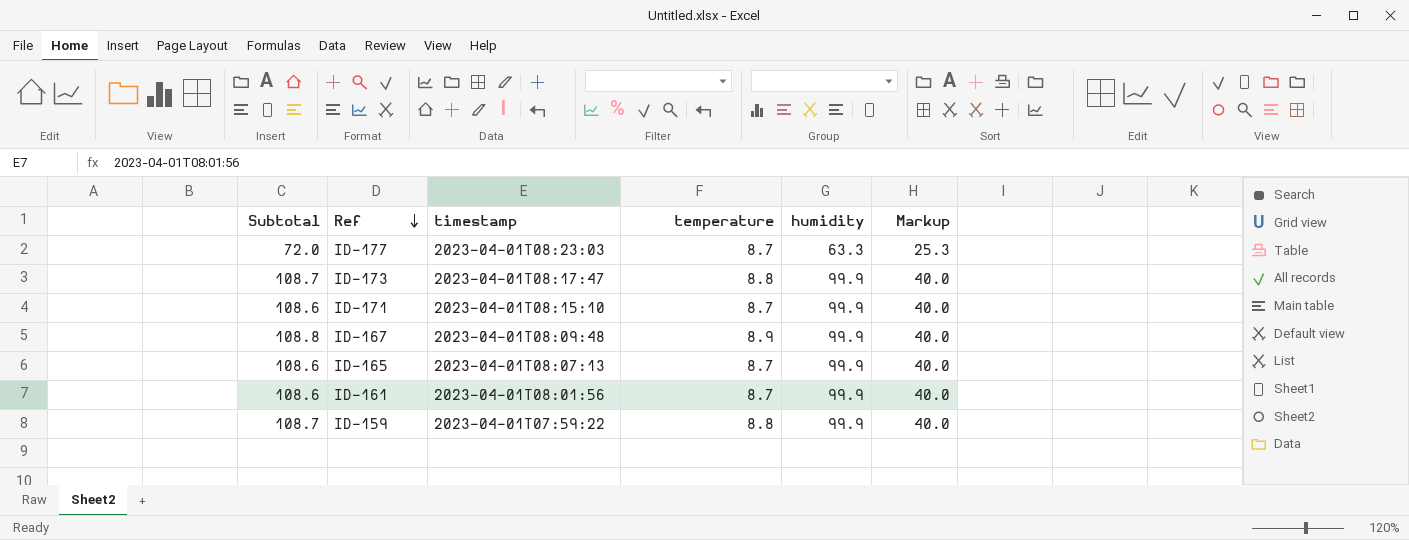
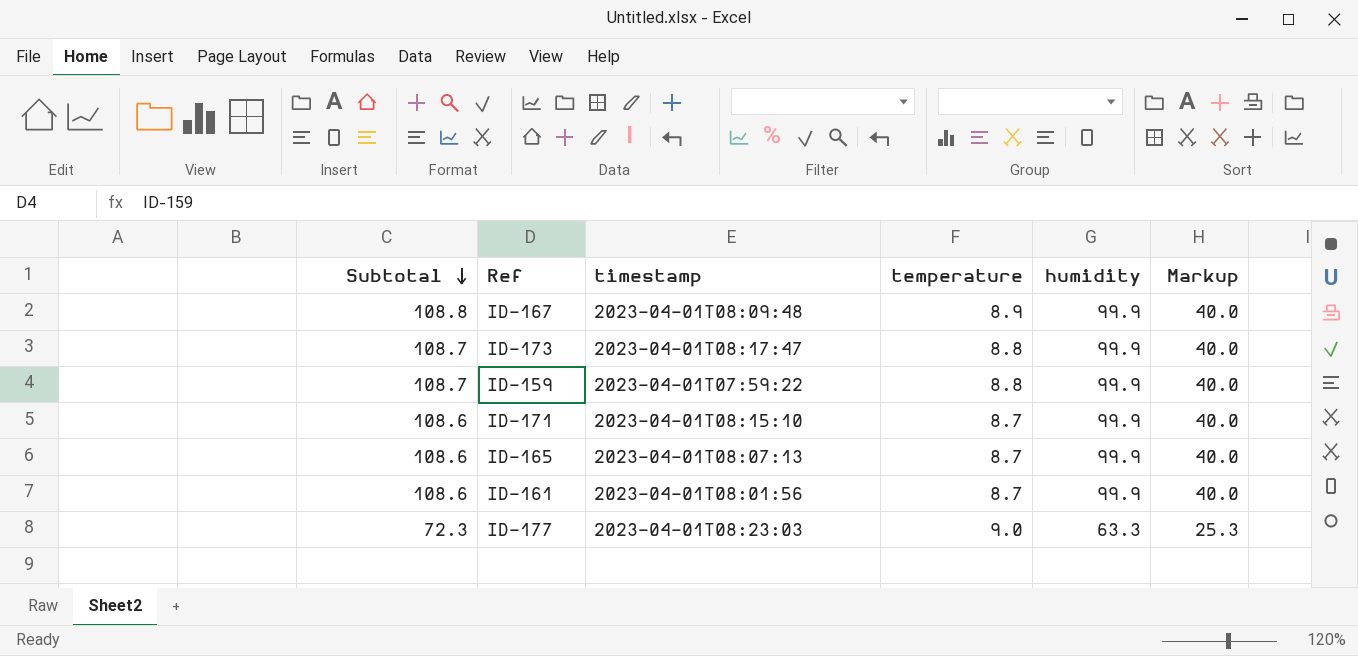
row order: Ref descending -> Subtotal descending
ID-177 | Subtotal: 72.0 -> 72.3
ID-177 | temperature: 8.7 -> 9.0

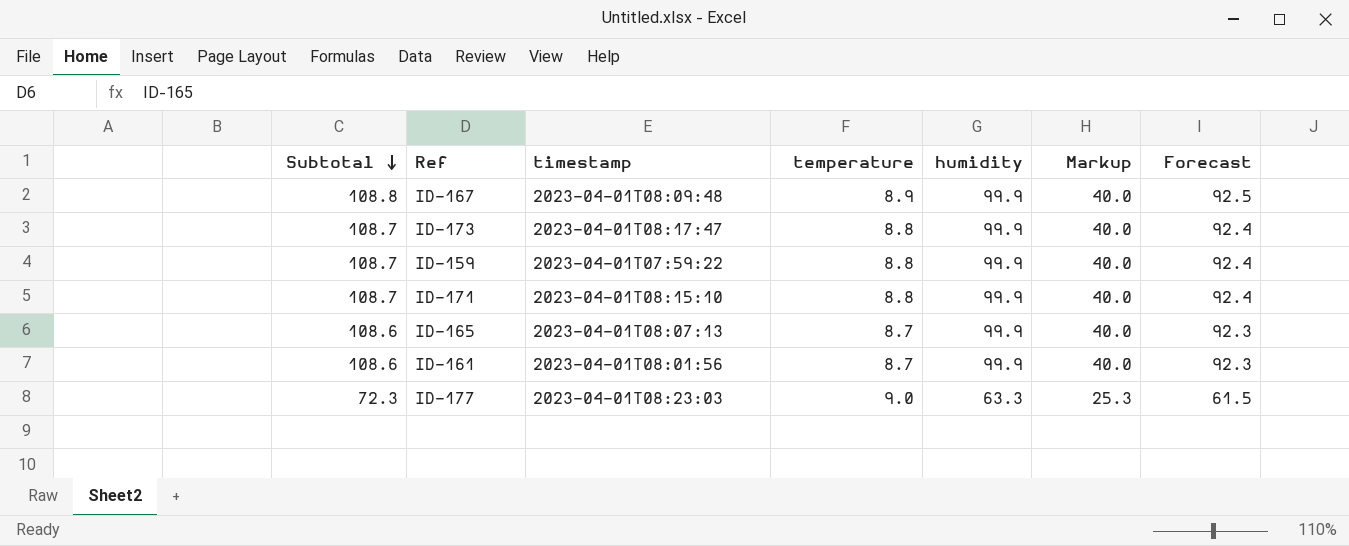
column Forecast | formula: none -> [Subtotal] * 0.85
ID-171 | Subtotal: 108.6 -> 108.7
ID-171 | temperature: 8.7 -> 8.8

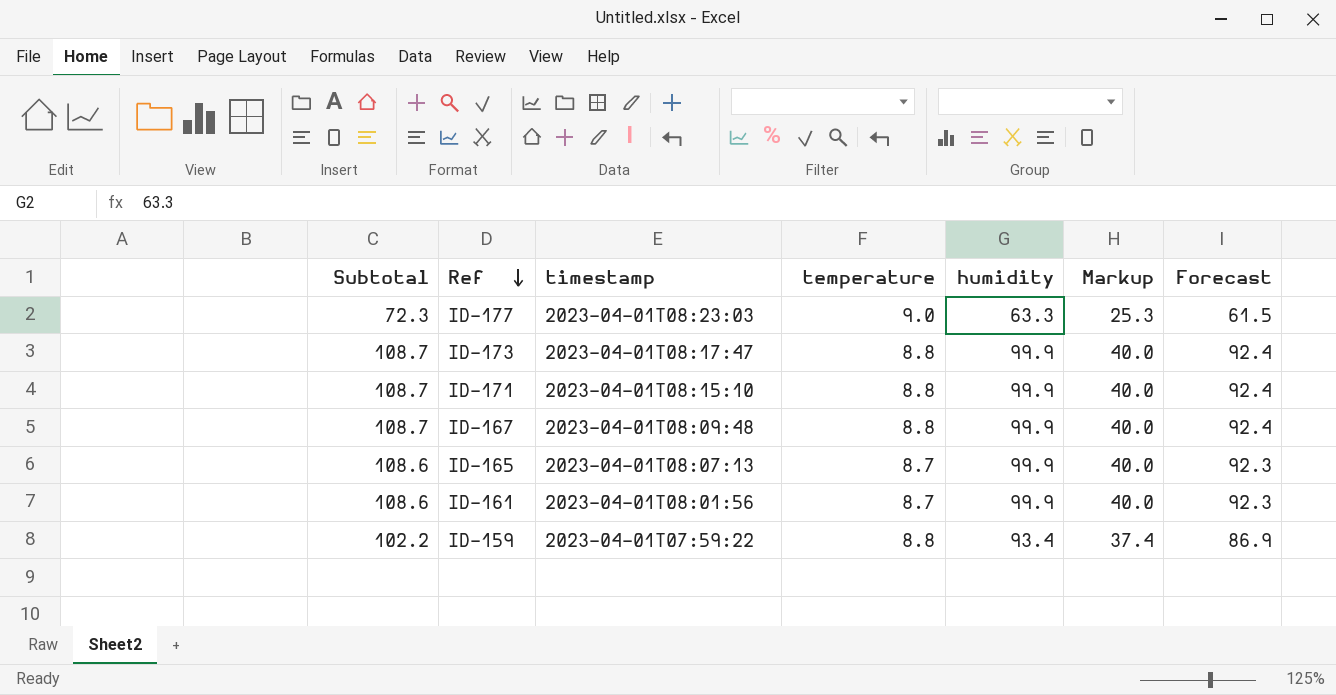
row order: Subtotal descending -> Ref descending
ID-167 | Subtotal: 108.8 -> 108.7
ID-167 | temperature: 8.9 -> 8.8
ID-167 | Forecast: 92.5 -> 92.4
ID-159 | Subtotal: 108.7 -> 102.2
ID-159 | humidity: 99.9 -> 93.4
ID-159 | Markup: 40.0 -> 37.4
ID-159 | Forecast: 92.4 -> 86.9

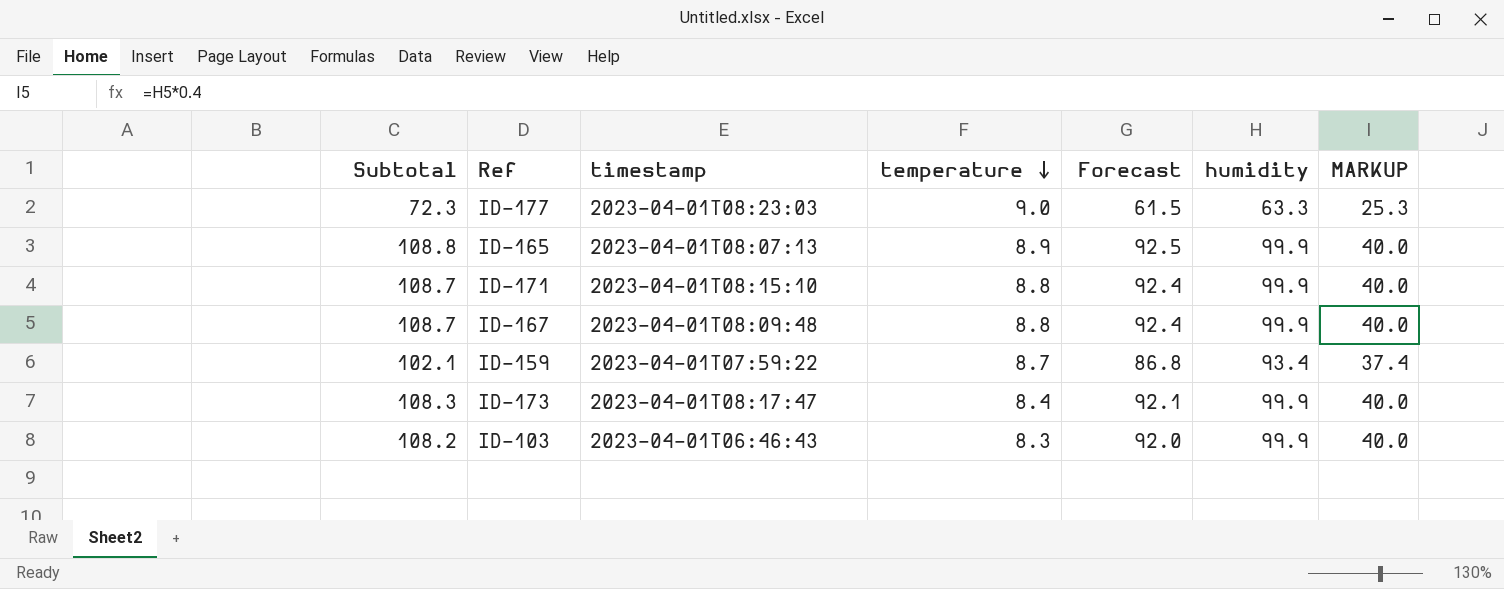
row order: Ref descending -> temperature descending
column Forecast | position: 7 -> 5
column name: Markup -> MARKUP
row ID-161: 108.6 | 2023-04-01T08:01:56 | 8.7 | 99.9 | 40.0 | 92.3 -> none
ID-165 | Subtotal: 108.6 -> 108.8
ID-165 | temperature: 8.7 -> 8.9
ID-165 | Forecast: 92.3 -> 92.5
ID-159 | Subtotal: 102.2 -> 102.1
ID-159 | temperature: 8.8 -> 8.7
ID-159 | Forecast: 86.9 -> 86.8
ID-173 | Subtotal: 108.7 -> 108.3
ID-173 | temperature: 8.8 -> 8.4
ID-173 | Forecast: 92.4 -> 92.1
row ID-103: none -> 108.2 | 2023-04-01T06:46:43 | 8.3 | 92.0 | 99.9 | 40.0

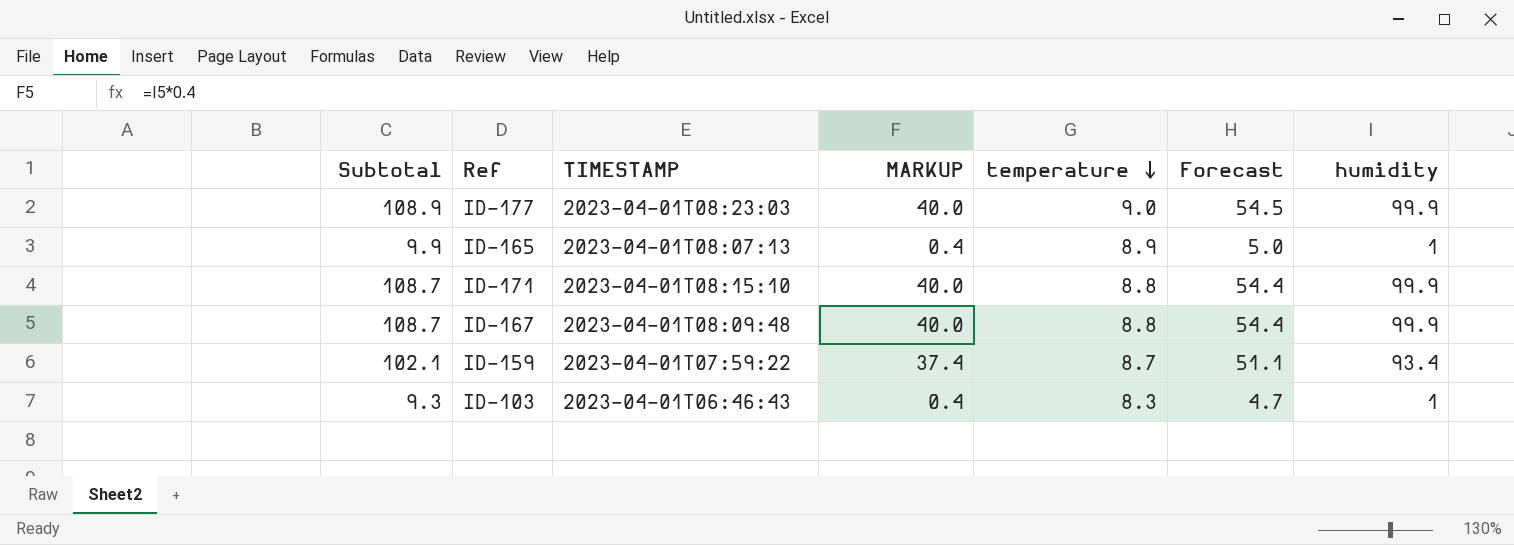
column name: timestamp -> TIMESTAMP
column MARKUP | position: 7 -> 4
column Forecast | formula: [Subtotal] * 0.85 -> [Subtotal] * 0.5
row ID-173: 108.3 | 2023-04-01T08:17:47 | 8.4 | 92.1 | 99.9 | 40.0 -> none
ID-177 | Subtotal: 72.3 -> 108.9
ID-177 | MARKUP: 25.3 -> 40.0
ID-177 | humidity: 63.3 -> 99.9
ID-165 | Subtotal: 108.8 -> 9.9
ID-165 | MARKUP: 40.0 -> 0.4
ID-165 | humidity: 99.9 -> 1
ID-103 | Subtotal: 108.2 -> 9.3
ID-103 | MARKUP: 40.0 -> 0.4
ID-103 | humidity: 99.9 -> 1

